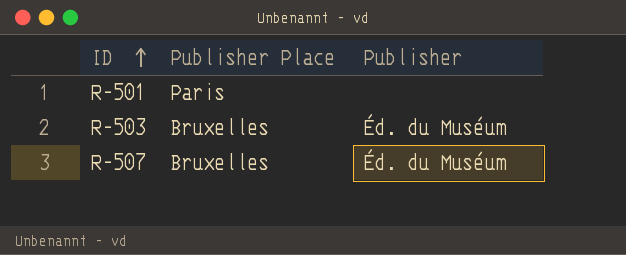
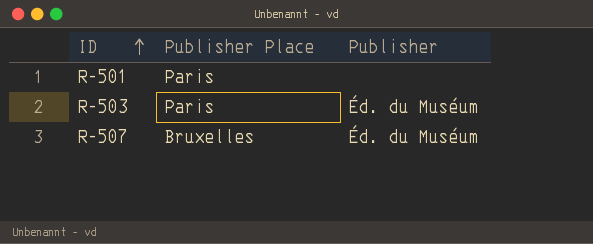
R-503 | Publisher Place: Bruxelles -> Paris

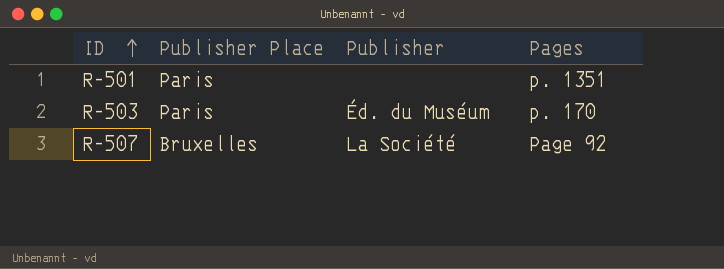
column Pages | position: none -> 4
R-507 | Publisher: Éd. du Muséum -> La Société

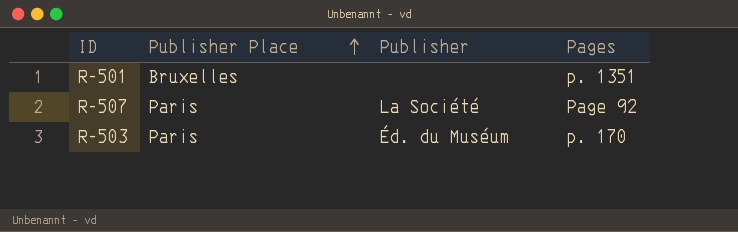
row order: ID ascending -> Publisher Place ascending
R-501 | Publisher Place: Paris -> Bruxelles
R-507 | Publisher Place: Bruxelles -> Paris

